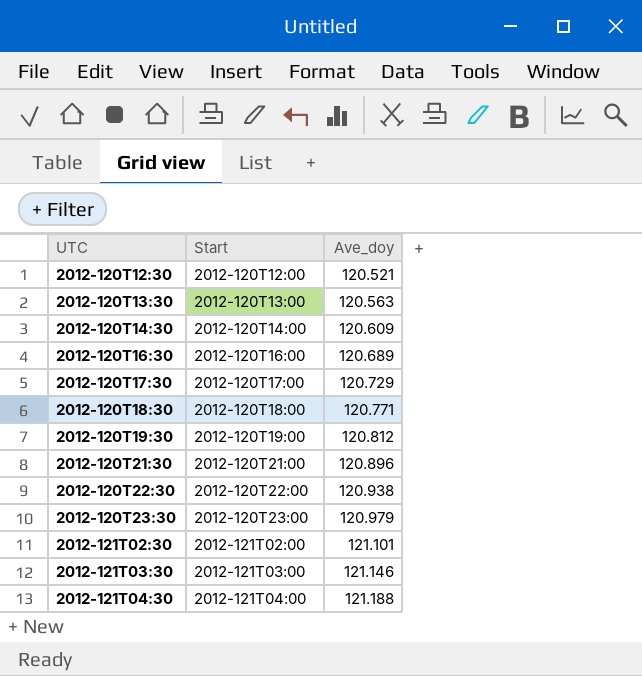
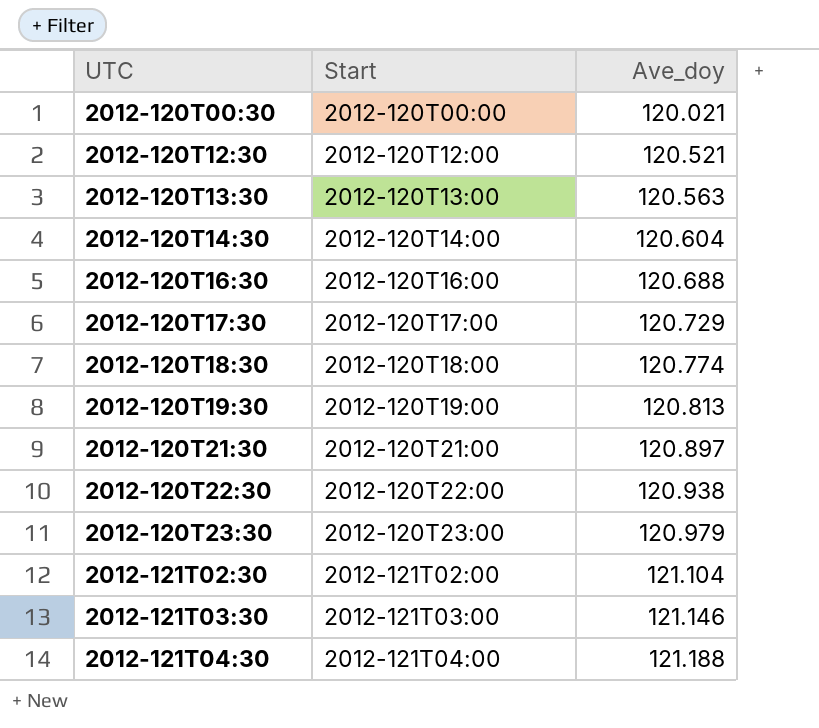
row 2012-120T00:30: none -> 2012-120T00:00 | 120.021
2012-120T14:30 | Ave_doy: 120.609 -> 120.604
2012-120T16:30 | Ave_doy: 120.689 -> 120.688
2012-120T18:30 | Ave_doy: 120.771 -> 120.774
2012-120T19:30 | Ave_doy: 120.812 -> 120.813
2012-120T21:30 | Ave_doy: 120.896 -> 120.897
2012-121T02:30 | Ave_doy: 121.101 -> 121.104

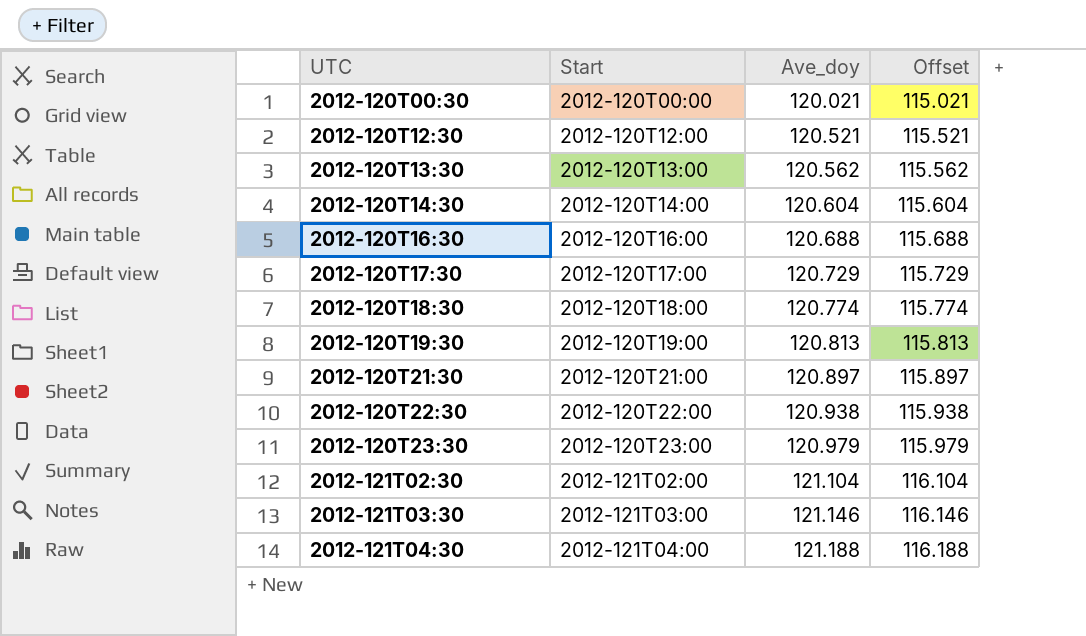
column Offset | formula: none -> [Ave_doy] - 5
2012-120T13:30 | Ave_doy: 120.563 -> 120.562

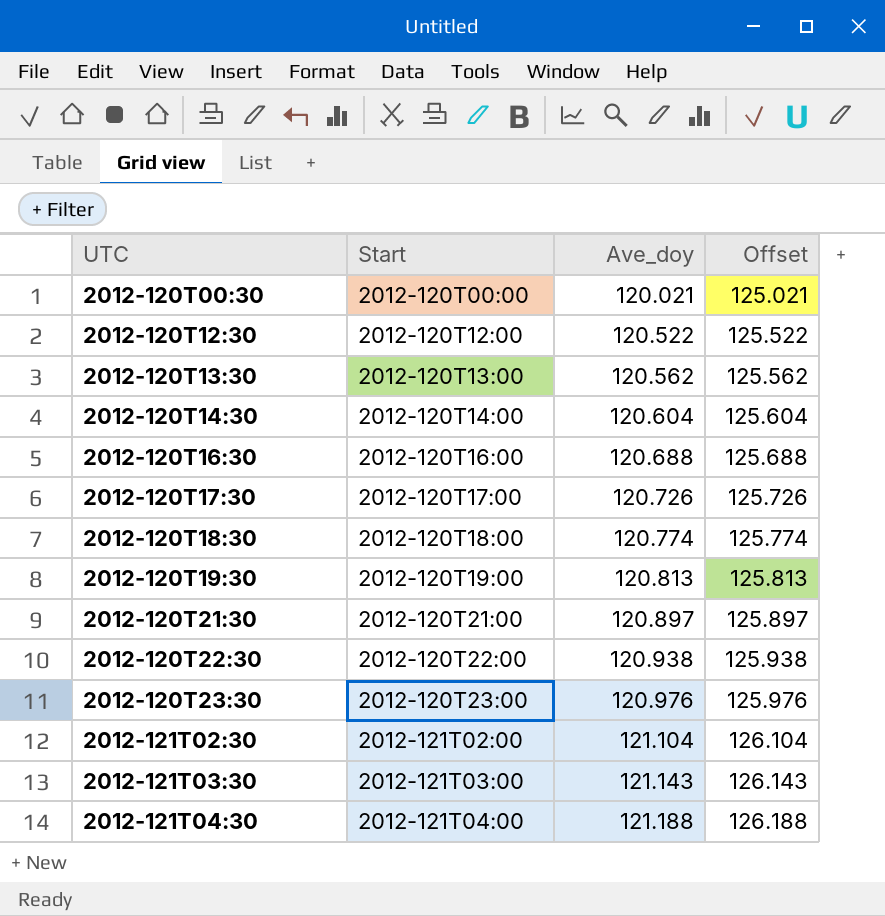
column Offset | formula: [Ave_doy] - 5 -> [Ave_doy] + 5
2012-120T12:30 | Ave_doy: 120.521 -> 120.522
2012-120T17:30 | Ave_doy: 120.729 -> 120.726
2012-120T23:30 | Ave_doy: 120.979 -> 120.976
2012-121T03:30 | Ave_doy: 121.146 -> 121.143

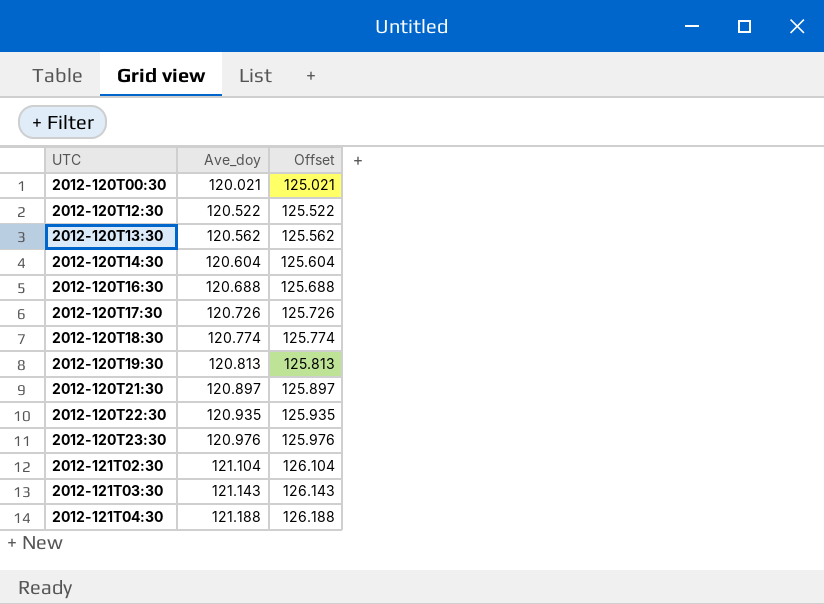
column Start | position: 2 -> none
2012-120T22:30 | Ave_doy: 120.938 -> 120.935
2012-120T22:30 | Offset: 125.938 -> 125.935

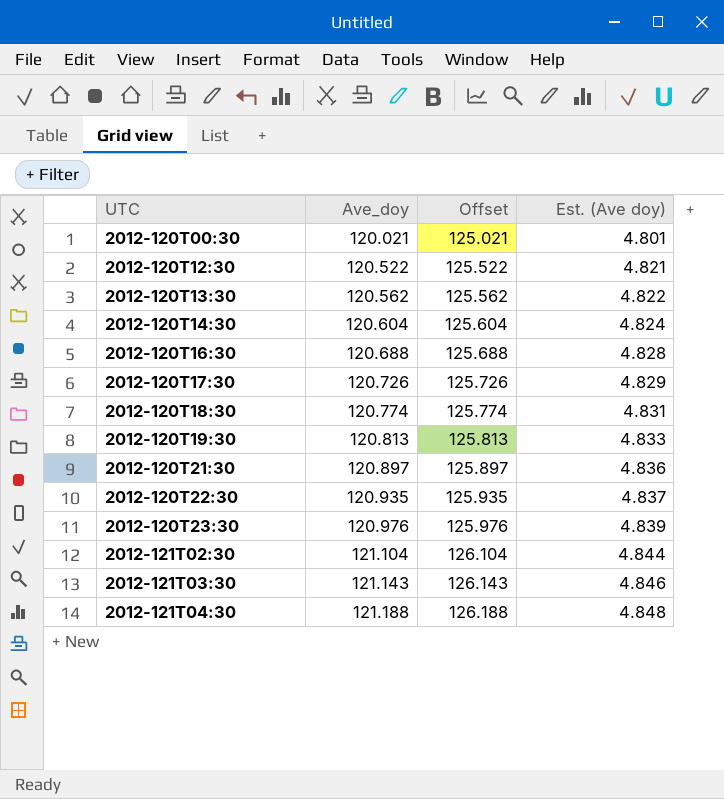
column Est. (Ave doy) | formula: none -> [Ave_doy] * 0.04

